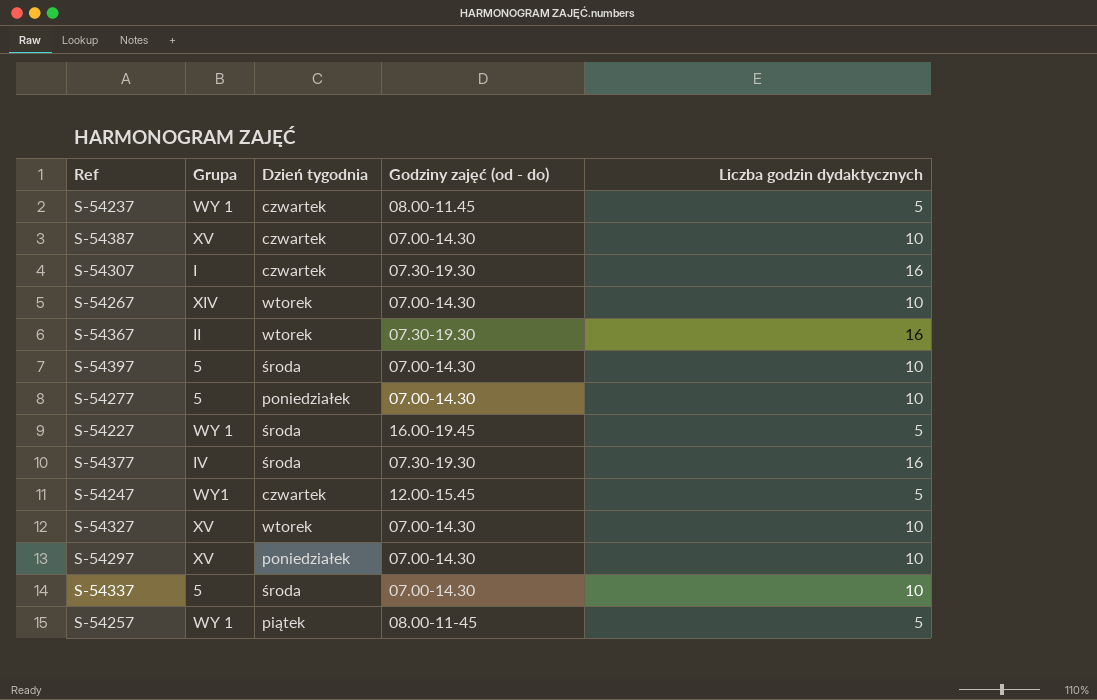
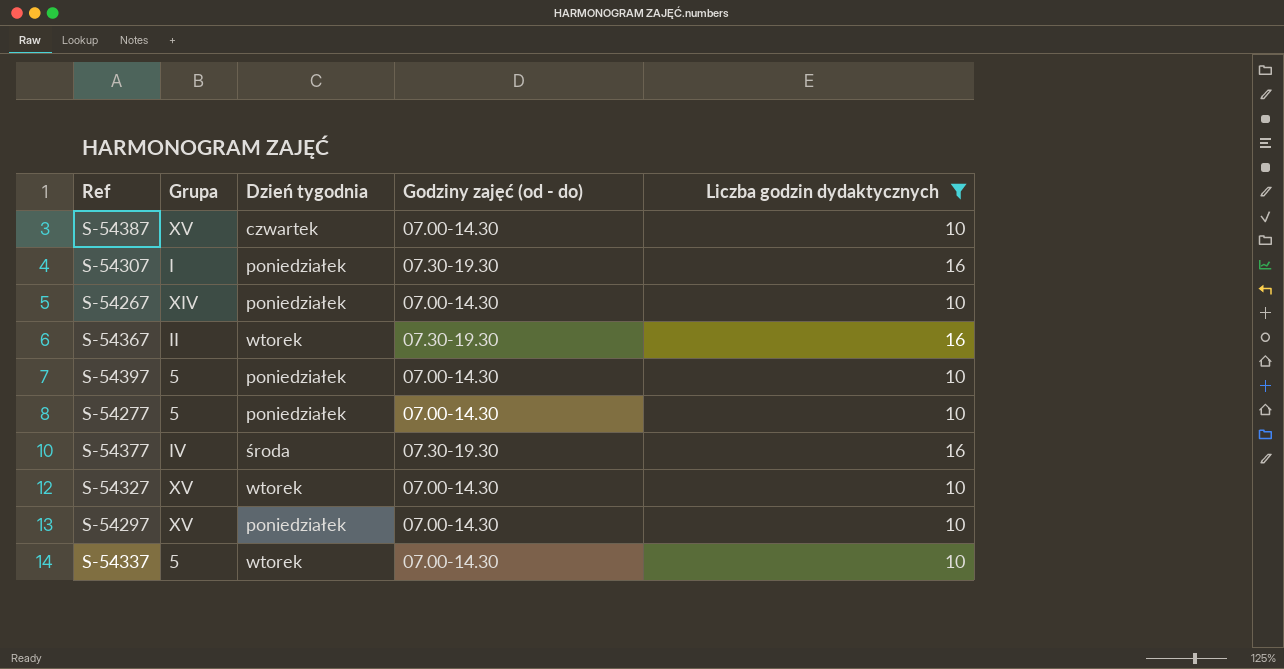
filter: none -> Liczba godzin dydaktycznych != 5
S-54307 | Dzień tygodnia: czwartek -> poniedziałek
S-54267 | Dzień tygodnia: wtorek -> poniedziałek
S-54397 | Dzień tygodnia: środa -> poniedziałek
S-54337 | Dzień tygodnia: środa -> wtorek

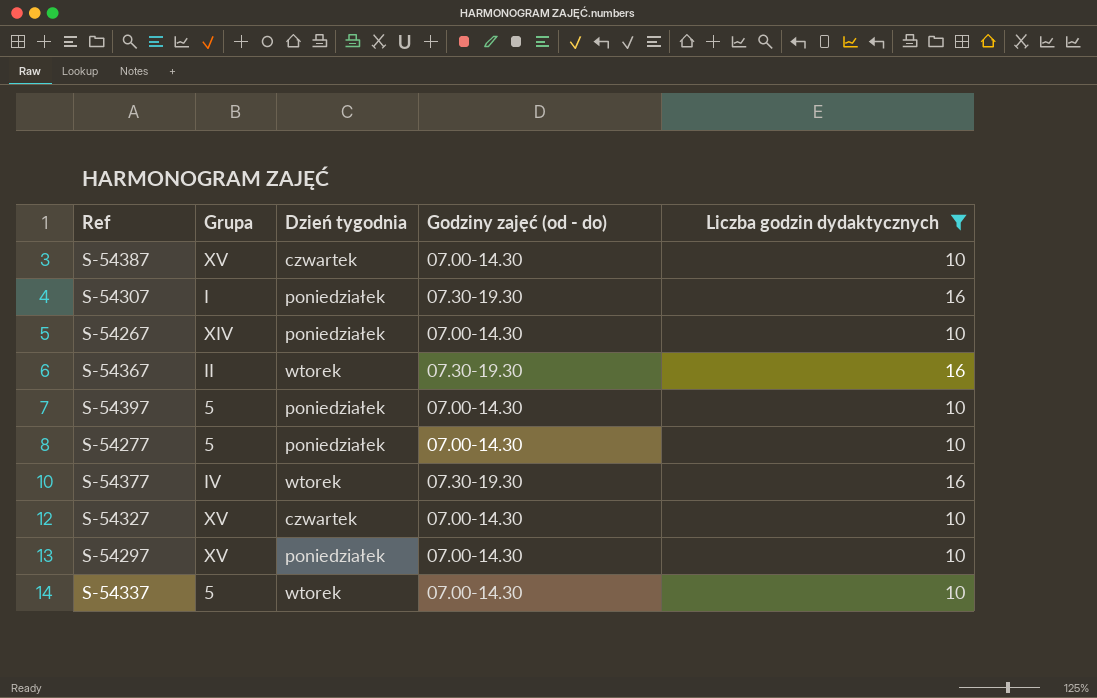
S-54377 | Dzień tygodnia: środa -> wtorek
S-54327 | Dzień tygodnia: wtorek -> czwartek

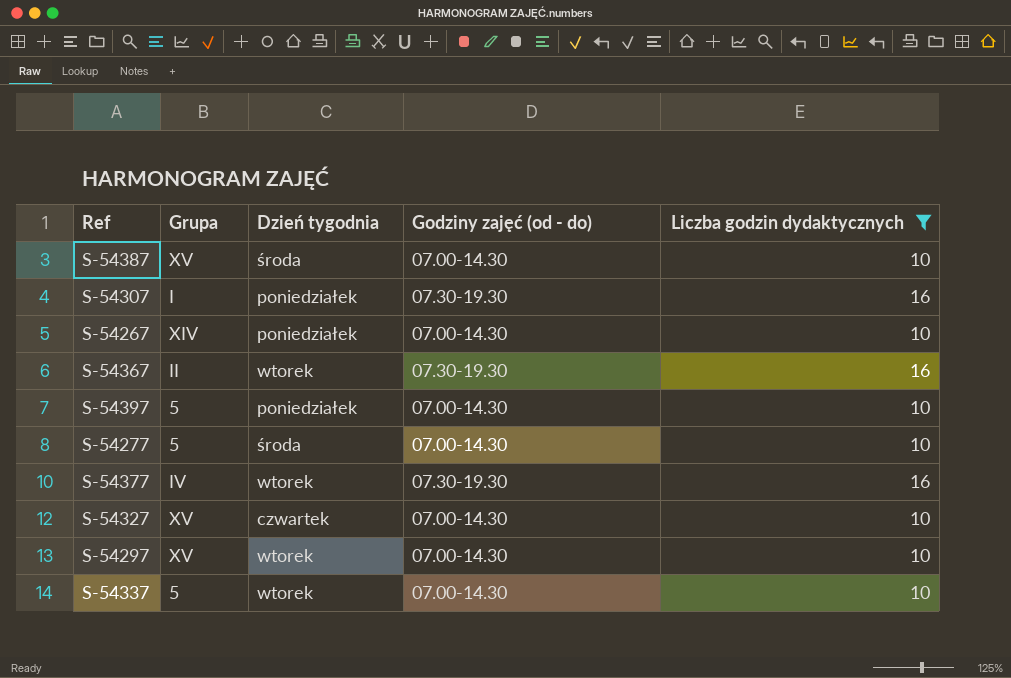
S-54387 | Dzień tygodnia: czwartek -> środa
S-54277 | Dzień tygodnia: poniedziałek -> środa
S-54297 | Dzień tygodnia: poniedziałek -> wtorek

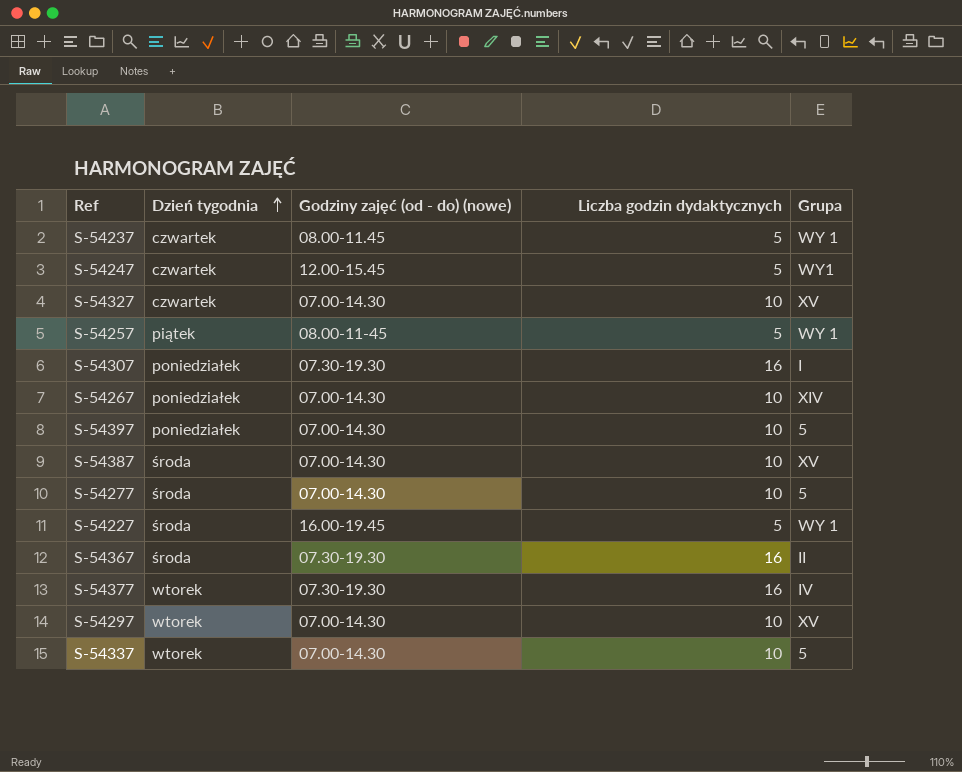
filter: Liczba godzin dydaktycznych != 5 -> none
row order: none -> Dzień tygodnia ascending
column name: Godziny zajęć (od - do) -> Godziny zajęć (od - do) (nowe)
column Grupa | position: 2 -> 5
S-54367 | Dzień tygodnia: wtorek -> środa

